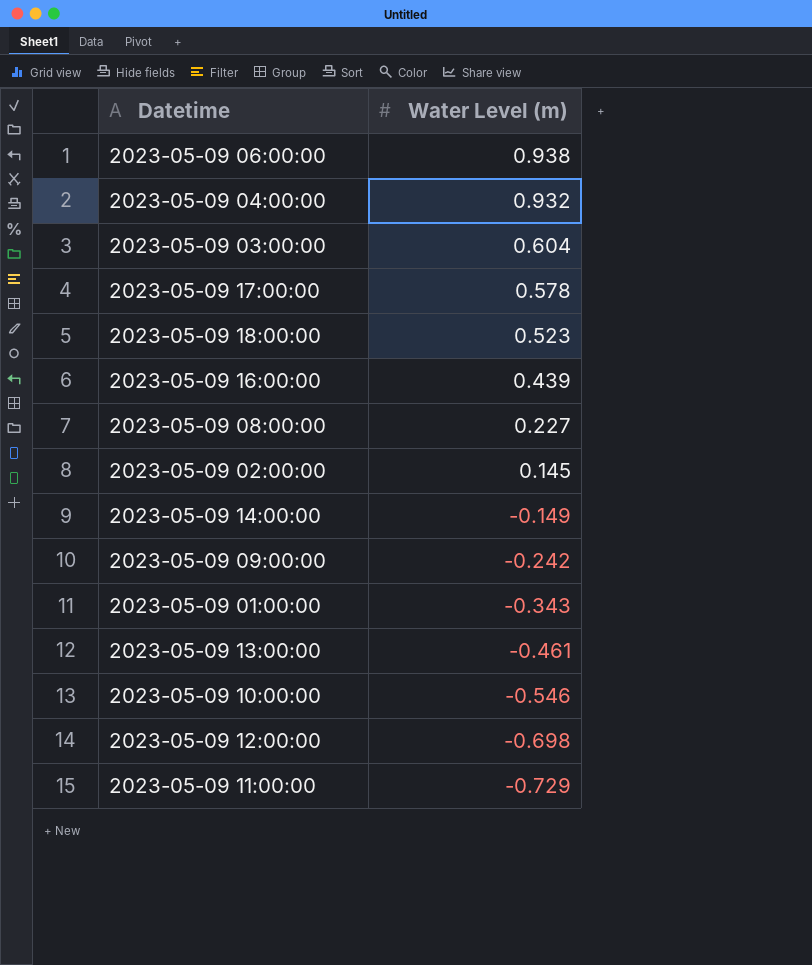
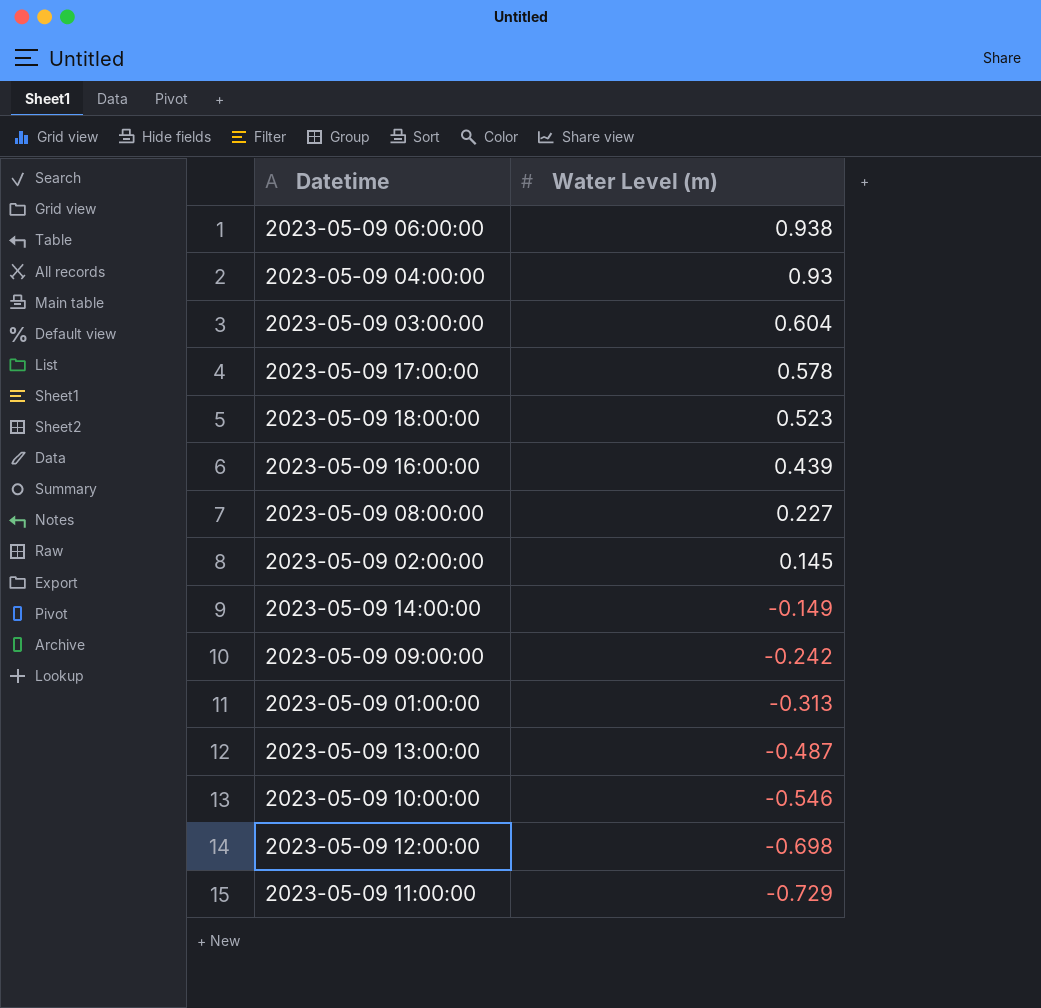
2023-05-09 04:00:00 | Water Level (m): 0.932 -> 0.93
2023-05-09 01:00:00 | Water Level (m): -0.343 -> -0.313
2023-05-09 13:00:00 | Water Level (m): -0.461 -> -0.487

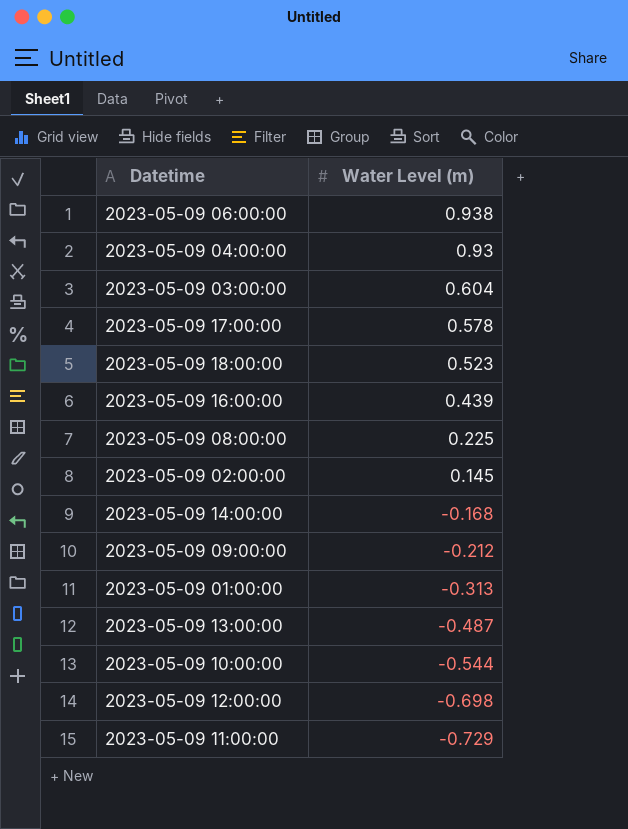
2023-05-09 08:00:00 | Water Level (m): 0.227 -> 0.225
2023-05-09 14:00:00 | Water Level (m): -0.149 -> -0.168
2023-05-09 09:00:00 | Water Level (m): -0.242 -> -0.212
2023-05-09 10:00:00 | Water Level (m): -0.546 -> -0.544

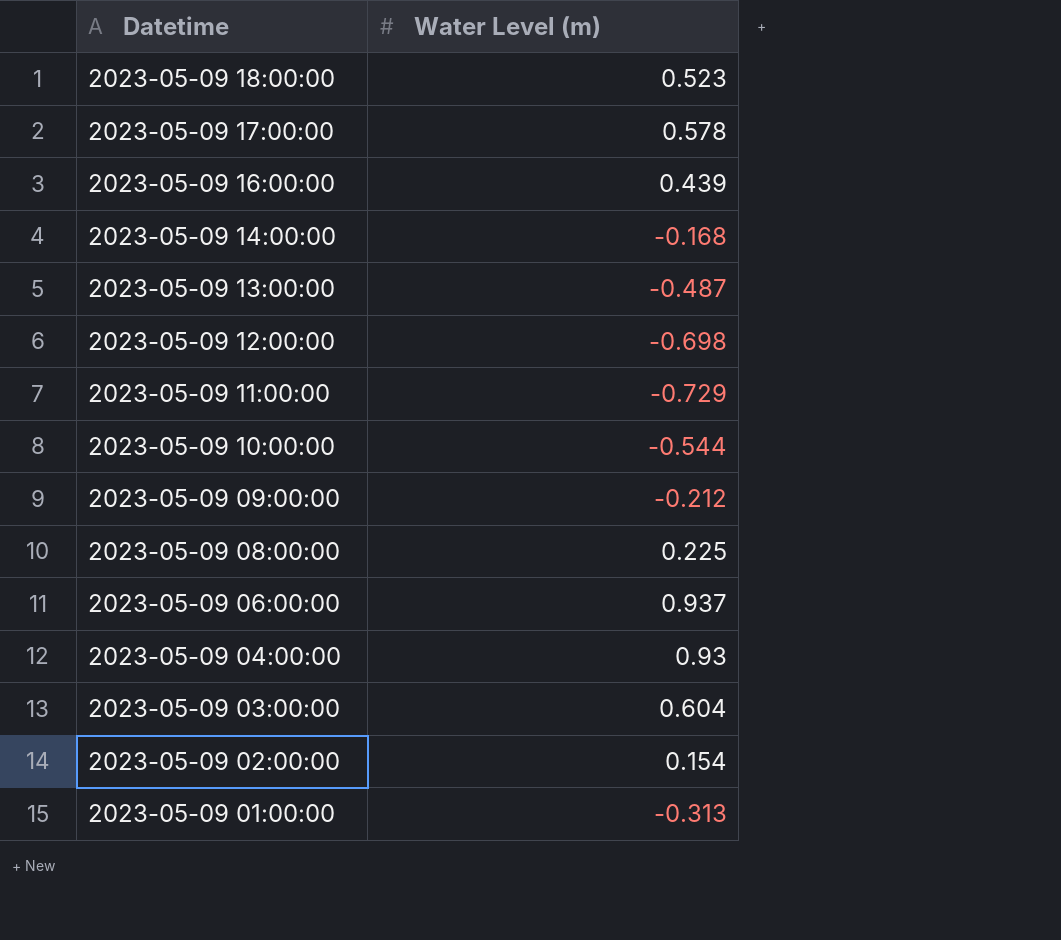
row order: Water Level (m) descending -> Datetime descending
2023-05-09 06:00:00 | Water Level (m): 0.938 -> 0.937
2023-05-09 02:00:00 | Water Level (m): 0.145 -> 0.154

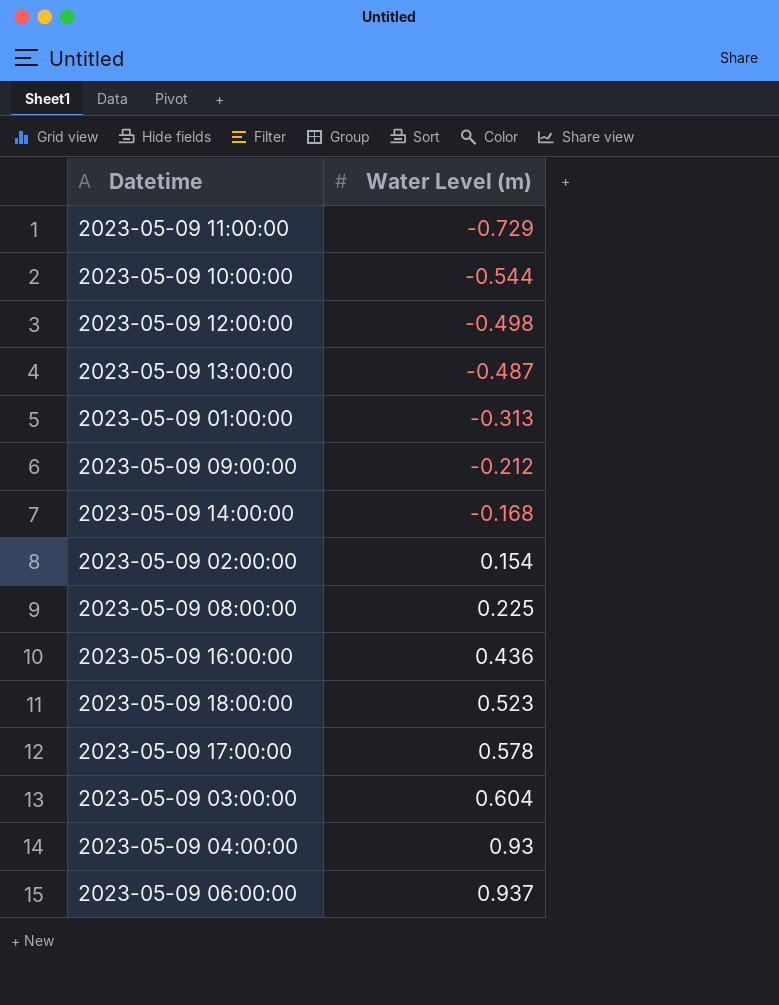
row order: Datetime descending -> Water Level (m) ascending
2023-05-09 12:00:00 | Water Level (m): -0.698 -> -0.498
2023-05-09 16:00:00 | Water Level (m): 0.439 -> 0.436

